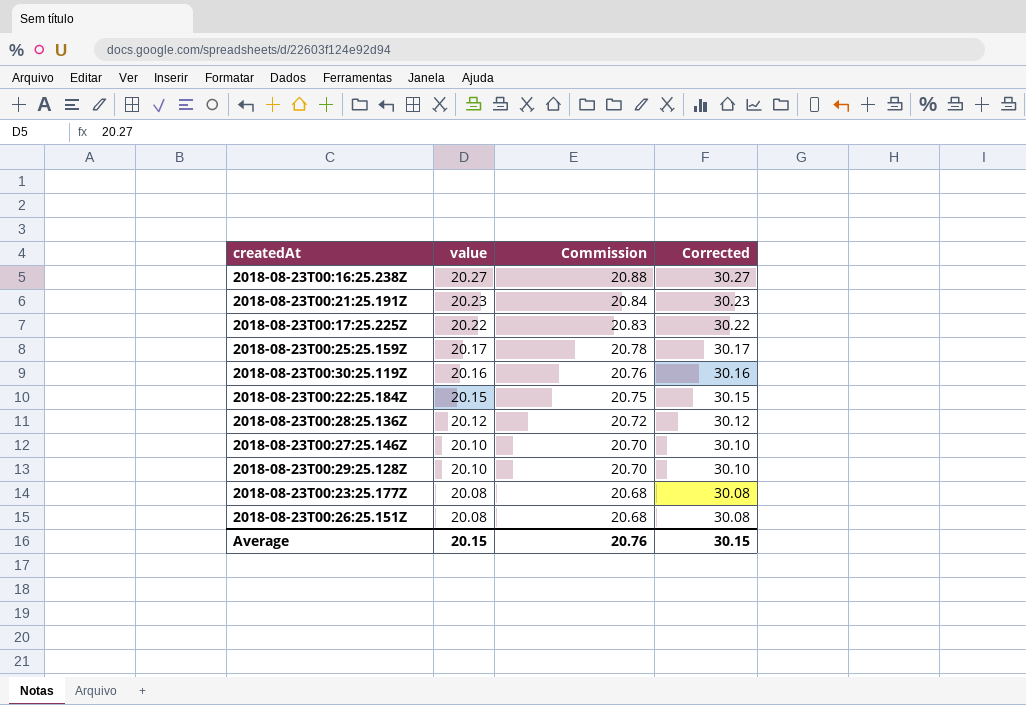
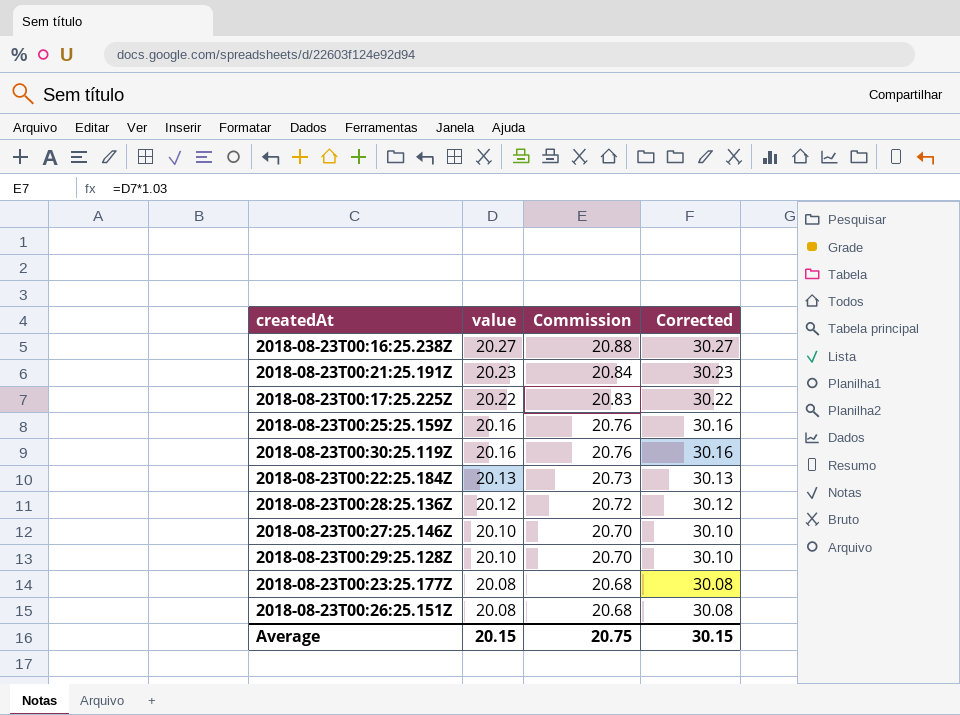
2018-08-23T00:25:25.159Z | value: 20.17 -> 20.16
2018-08-23T00:25:25.159Z | Commission: 20.78 -> 20.76
2018-08-23T00:25:25.159Z | Corrected: 30.17 -> 30.16
2018-08-23T00:22:25.184Z | value: 20.15 -> 20.13
2018-08-23T00:22:25.184Z | Commission: 20.75 -> 20.73
2018-08-23T00:22:25.184Z | Corrected: 30.15 -> 30.13
Average | Commission: 20.76 -> 20.75

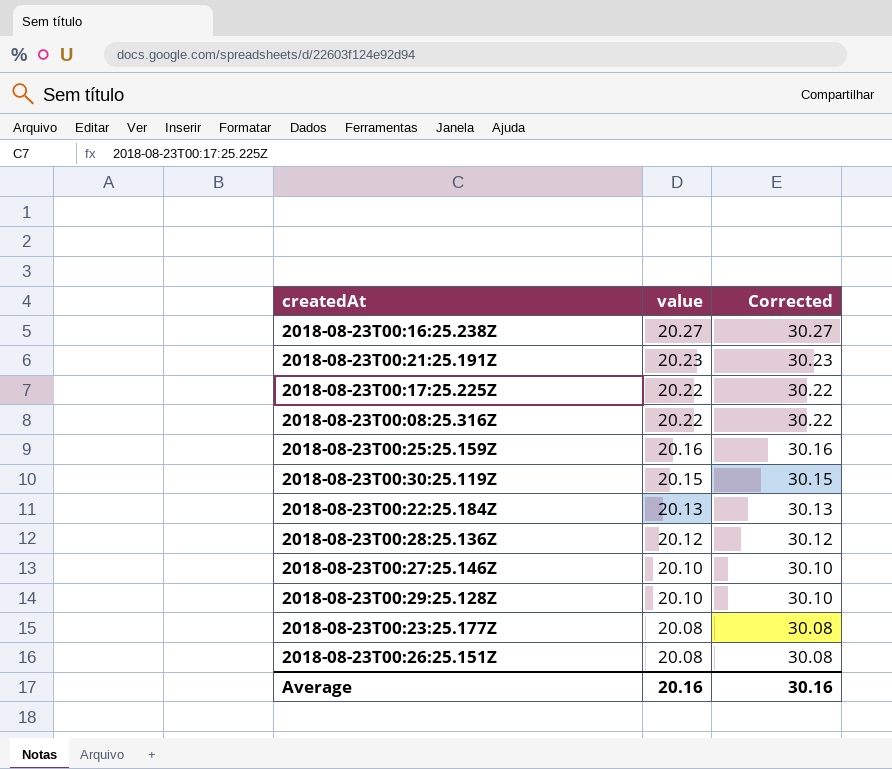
column Commission | formula: [value] * 1.03 -> none
row 2018-08-23T00:08:25.316Z: none -> 20.22 | 30.22
2018-08-23T00:30:25.119Z | value: 20.16 -> 20.15
2018-08-23T00:30:25.119Z | Corrected: 30.16 -> 30.15
Average | value: 20.15 -> 20.16
Average | Corrected: 30.15 -> 30.16

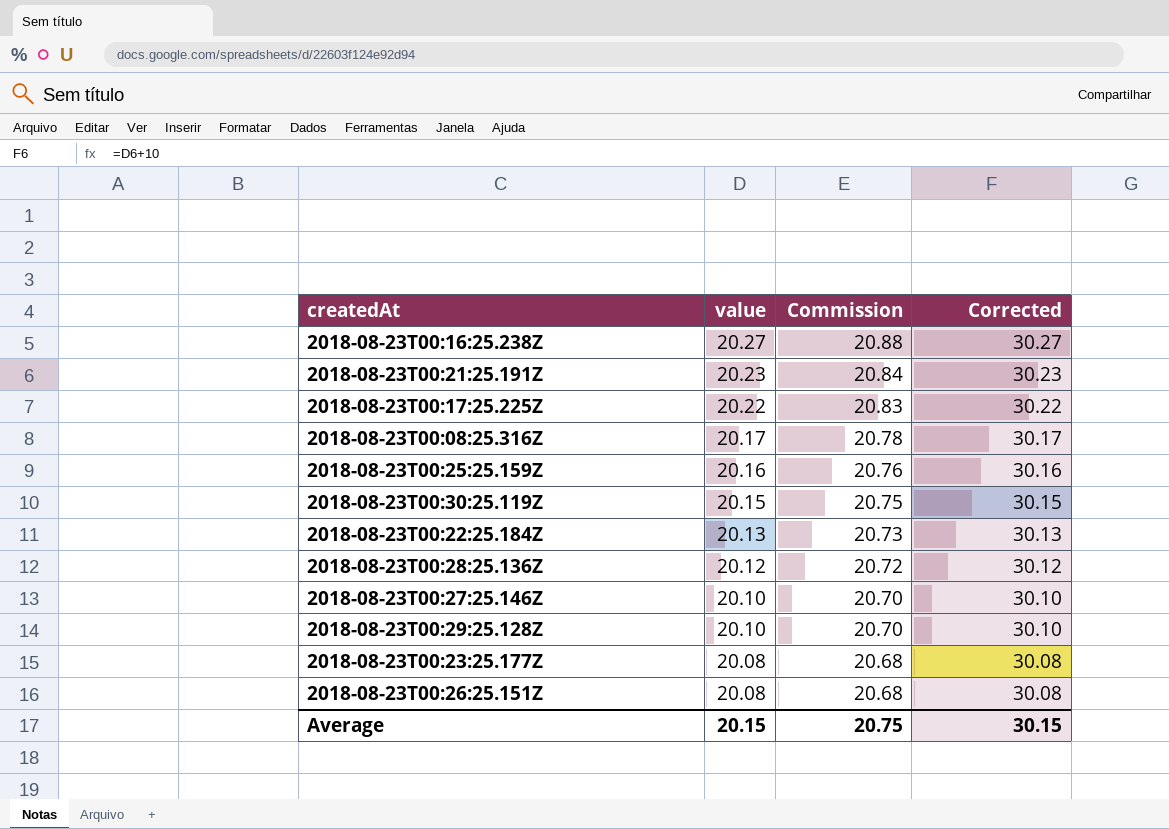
column Commission | formula: none -> [value] * 1.03
2018-08-23T00:08:25.316Z | value: 20.22 -> 20.17
2018-08-23T00:08:25.316Z | Corrected: 30.22 -> 30.17
Average | value: 20.16 -> 20.15
Average | Corrected: 30.16 -> 30.15

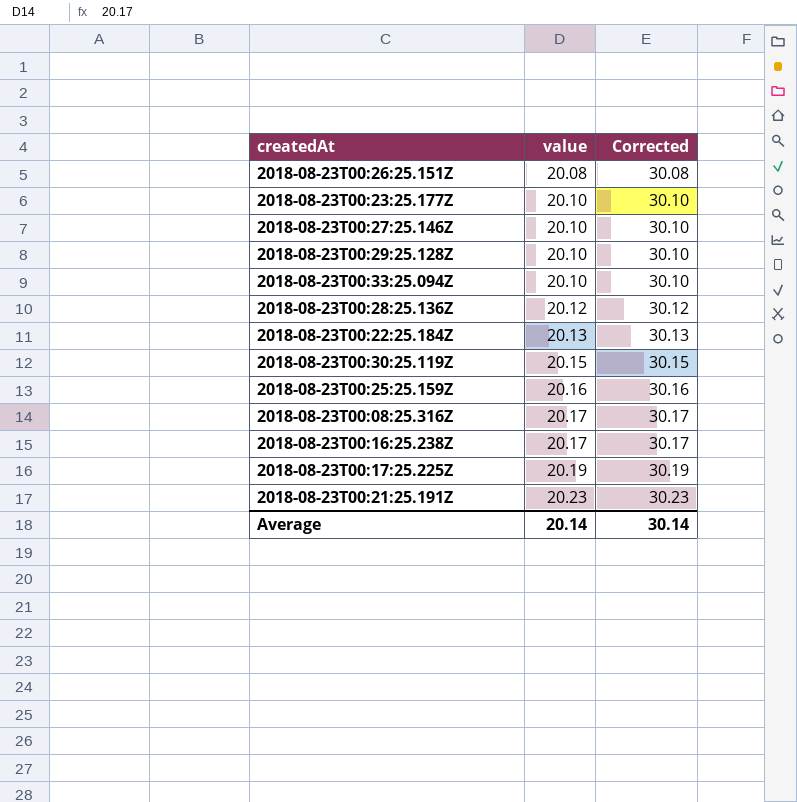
row order: value descending -> value ascending
column Commission | formula: [value] * 1.03 -> none
2018-08-23T00:23:25.177Z | value: 20.08 -> 20.10
2018-08-23T00:23:25.177Z | Corrected: 30.08 -> 30.10
row 2018-08-23T00:33:25.094Z: none -> 20.10 | 30.10
2018-08-23T00:16:25.238Z | value: 20.27 -> 20.17
2018-08-23T00:16:25.238Z | Corrected: 30.27 -> 30.17
2018-08-23T00:17:25.225Z | value: 20.22 -> 20.19
2018-08-23T00:17:25.225Z | Corrected: 30.22 -> 30.19
Average | value: 20.15 -> 20.14
Average | Corrected: 30.15 -> 30.14

